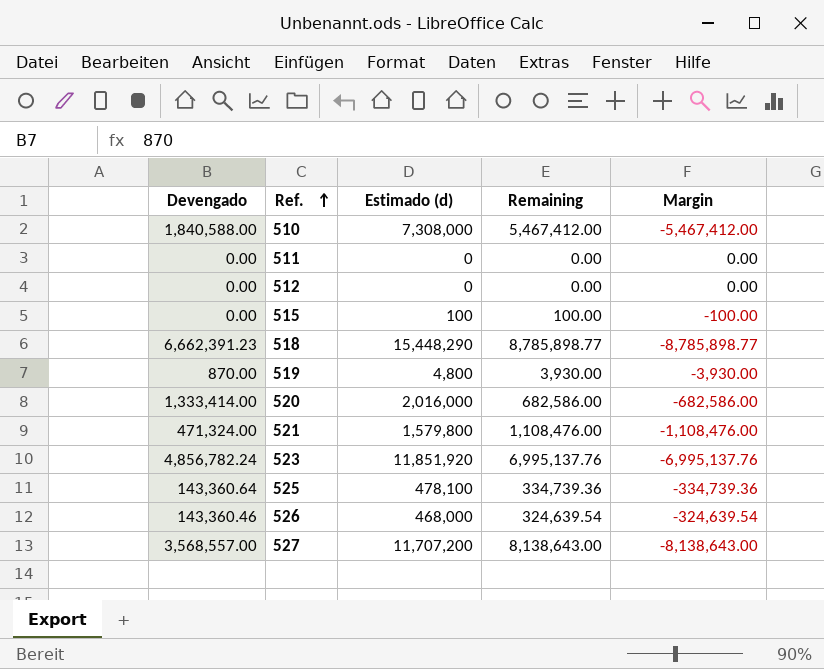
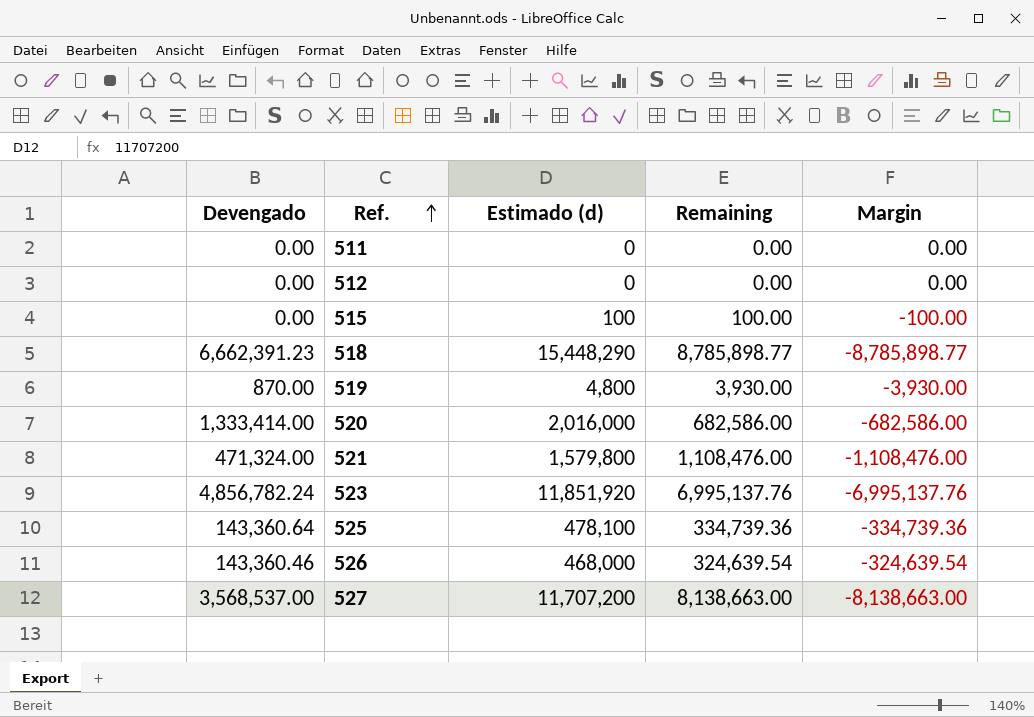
row 510: 1,840,588.00 | 7,308,000 | 5,467,412.00 | -5,467,412.00 -> none
527 | Devengado: 3,568,557.00 -> 3,568,537.00
527 | Remaining: 8,138,643.00 -> 8,138,663.00
527 | Margin: -8,138,643.00 -> -8,138,663.00

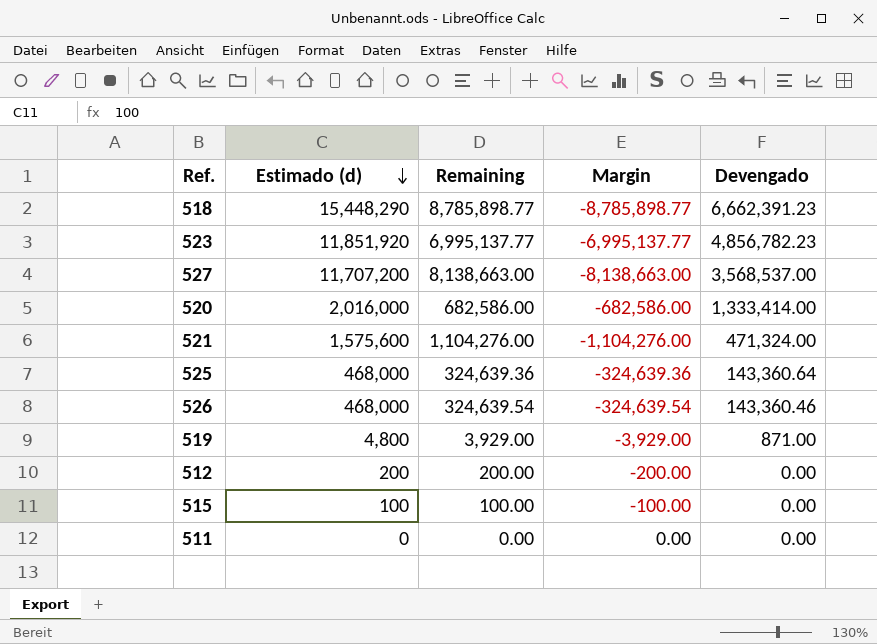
row order: Ref. ascending -> Estimado (d) descending
column Devengado | position: 1 -> 5
523 | Remaining: 6,995,137.76 -> 6,995,137.77
523 | Margin: -6,995,137.76 -> -6,995,137.77
523 | Devengado: 4,856,782.24 -> 4,856,782.23
521 | Estimado (d): 1,579,800 -> 1,575,600
521 | Remaining: 1,108,476.00 -> 1,104,276.00
521 | Margin: -1,108,476.00 -> -1,104,276.00
525 | Estimado (d): 478,100 -> 468,000
525 | Remaining: 334,739.36 -> 324,639.36
525 | Margin: -334,739.36 -> -324,639.36
519 | Remaining: 3,930.00 -> 3,929.00
519 | Margin: -3,930.00 -> -3,929.00
519 | Devengado: 870.00 -> 871.00
512 | Estimado (d): 0 -> 200
512 | Remaining: 0.00 -> 200.00
512 | Margin: 0.00 -> -200.00

